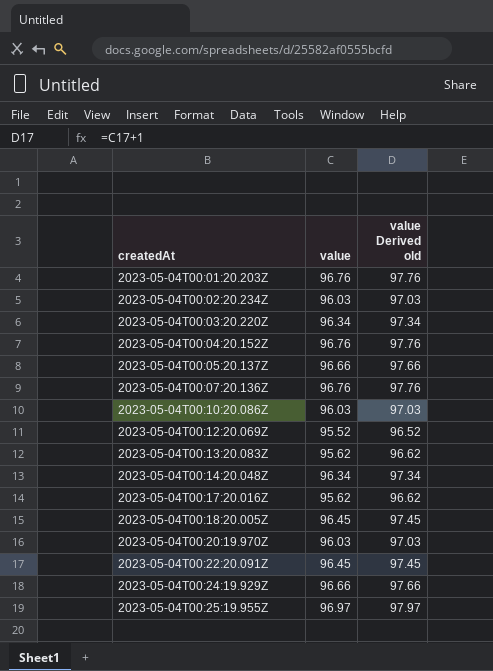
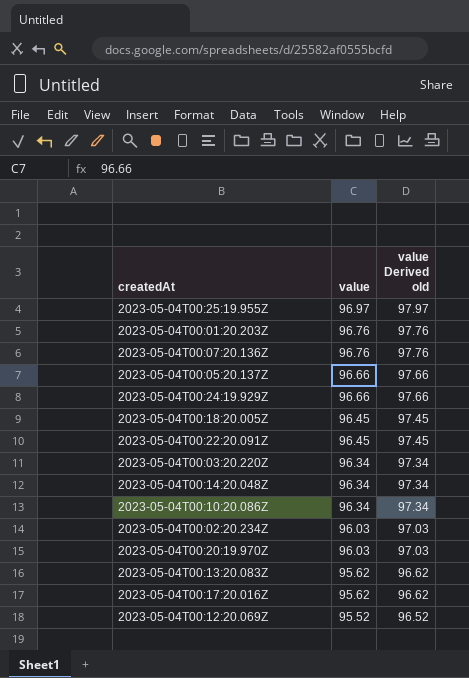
row order: createdAt ascending -> value descending
row 2023-05-04T00:04:20.152Z: 96.76 | 97.76 -> none
2023-05-04T00:10:20.086Z | value: 96.03 -> 96.34
2023-05-04T00:10:20.086Z | value Derived old: 97.03 -> 97.34

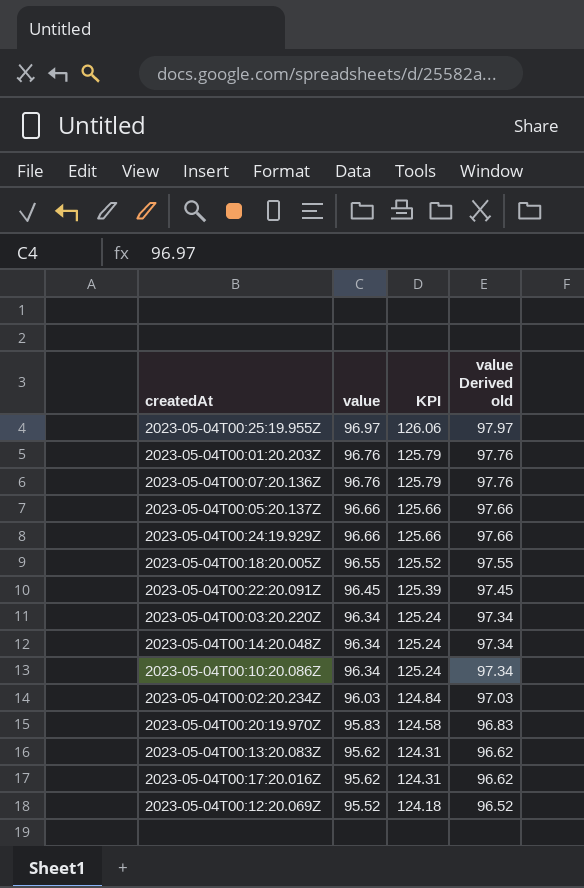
column KPI | formula: none -> [value] * 1.3
2023-05-04T00:18:20.005Z | value: 96.45 -> 96.55
2023-05-04T00:18:20.005Z | value Derived old: 97.45 -> 97.55
2023-05-04T00:20:19.970Z | value: 96.03 -> 95.83
2023-05-04T00:20:19.970Z | value Derived old: 97.03 -> 96.83

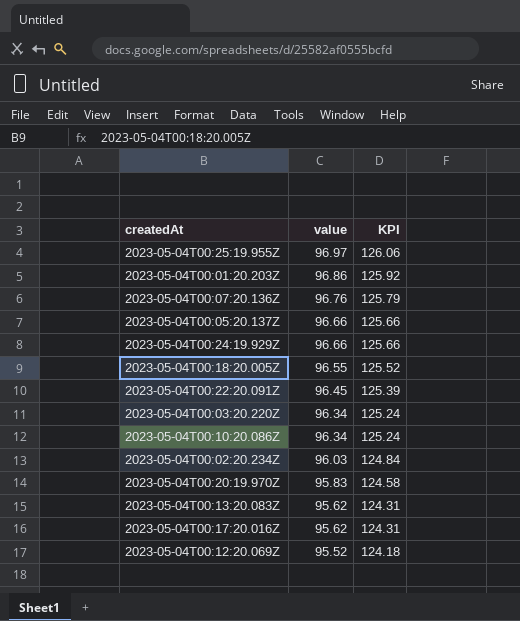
column value Derived old | formula: [value] + 1 -> none
row 2023-05-04T00:14:20.048Z: 96.34 | 125.24 | 97.34 -> none
2023-05-04T00:01:20.203Z | value: 96.76 -> 96.86
2023-05-04T00:01:20.203Z | KPI: 125.79 -> 125.92

